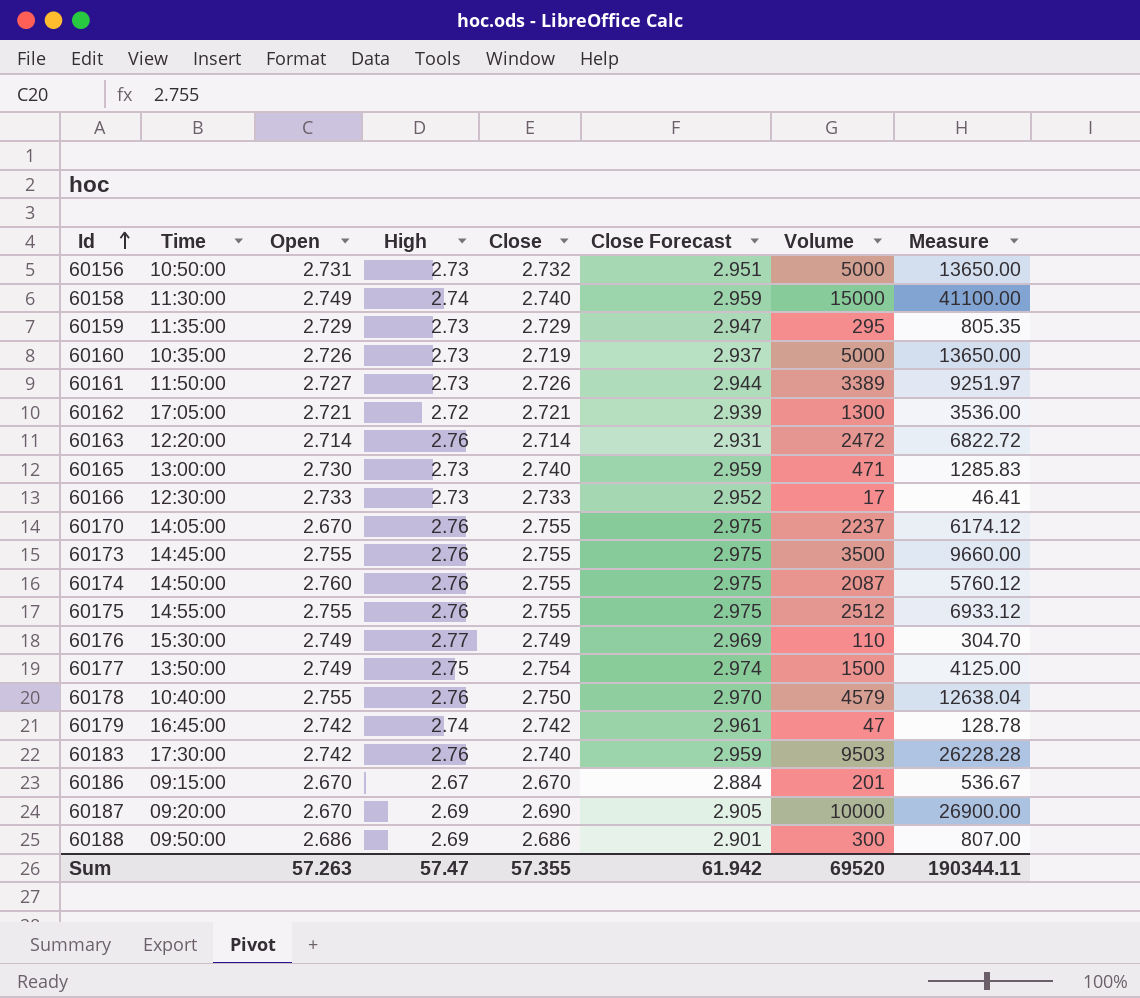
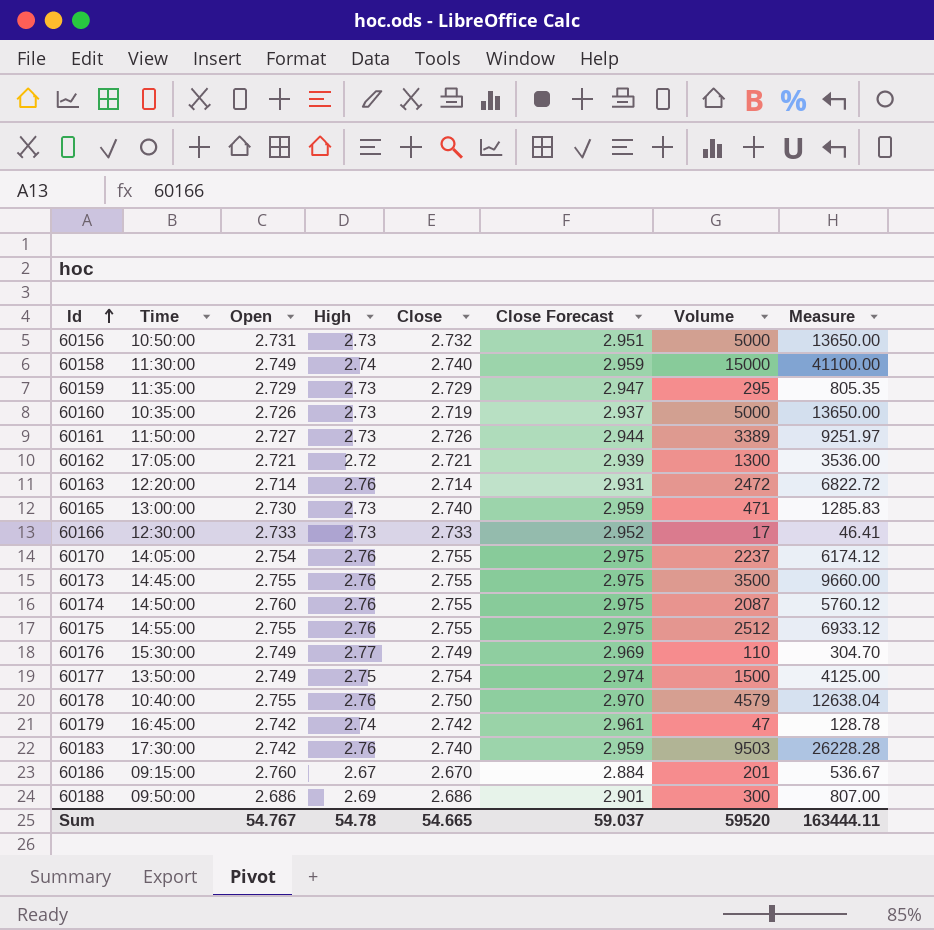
row 60187: 09:20:00 | 2.670 | 2.69 | 2.690 | 2.905 | 10000 | 26900.00 -> none
60170 | Open: 2.670 -> 2.754
60186 | Open: 2.670 -> 2.760
Sum | Open: 57.263 -> 54.767
Sum | High: 57.47 -> 54.78
Sum | Close: 57.355 -> 54.665
Sum | Close Forecast: 61.942 -> 59.037
Sum | Volume: 69520 -> 59520
Sum | Measure: 190344.11 -> 163444.11

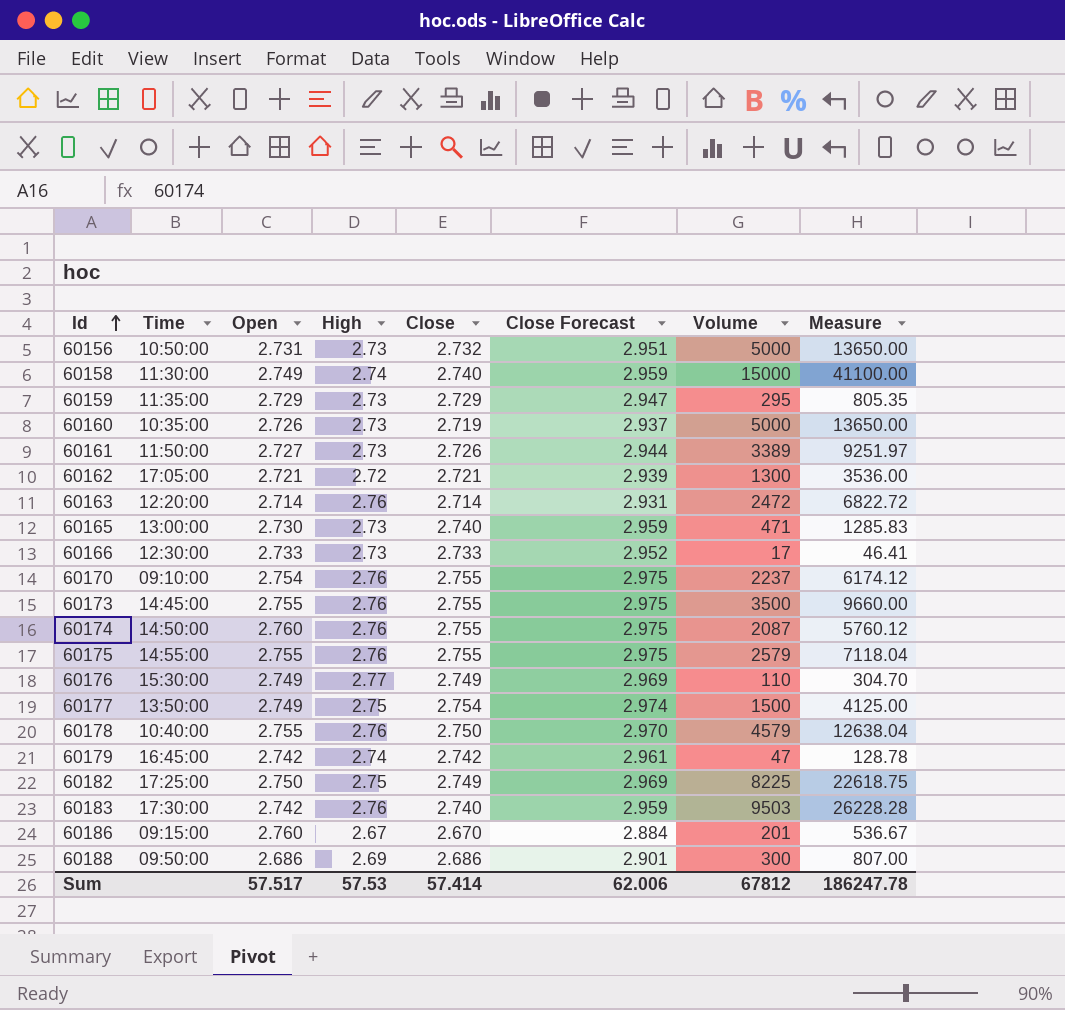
60170 | Time: 14:05:00 -> 09:10:00
60175 | Volume: 2512 -> 2579
60175 | Measure: 6933.12 -> 7118.04
row 60182: none -> 17:25:00 | 2.750 | 2.75 | 2.749 | 2.969 | 8225 | 22618.75
Sum | Open: 54.767 -> 57.517
Sum | High: 54.78 -> 57.53
Sum | Close: 54.665 -> 57.414
Sum | Close Forecast: 59.037 -> 62.006
Sum | Volume: 59520 -> 67812
Sum | Measure: 163444.11 -> 186247.78

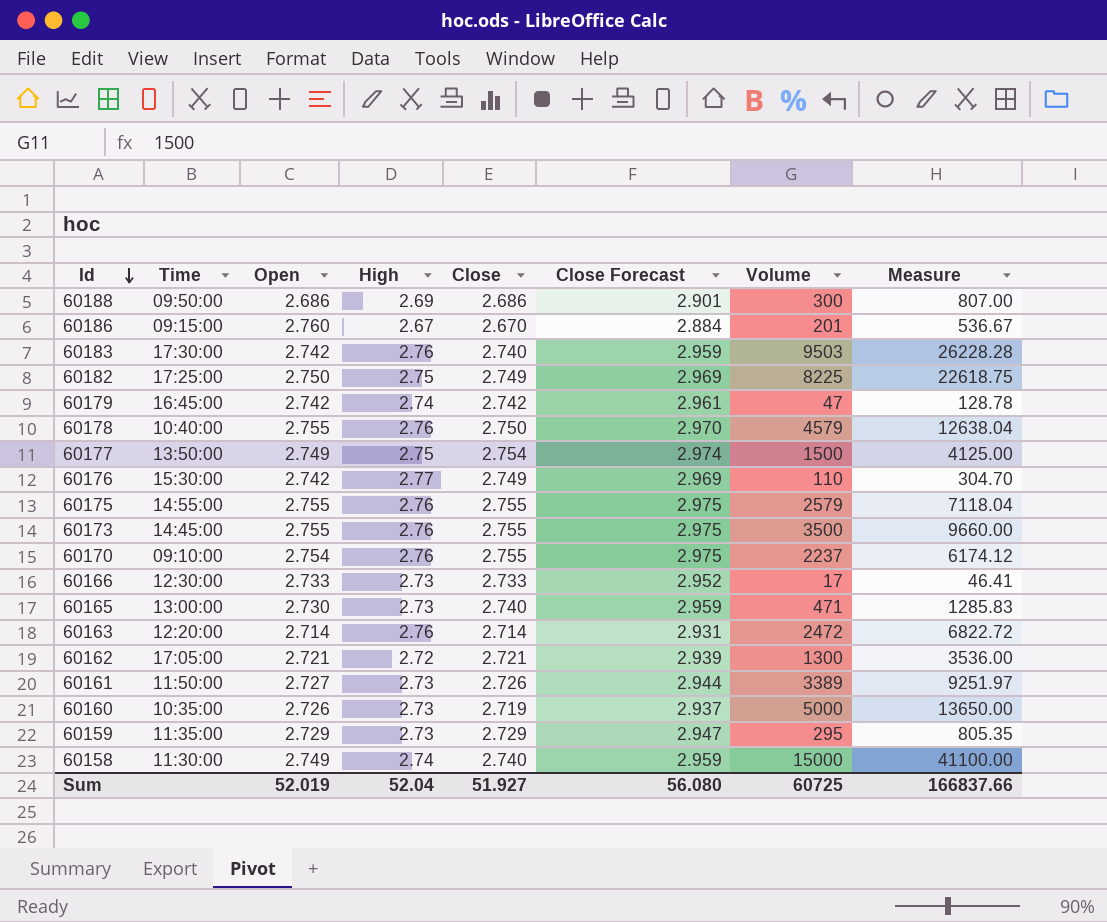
row order: Id ascending -> Id descending
row 60156: 10:50:00 | 2.731 | 2.73 | 2.732 | 2.951 | 5000 | 13650.00 -> none
row 60174: 14:50:00 | 2.760 | 2.76 | 2.755 | 2.975 | 2087 | 5760.12 -> none
60176 | Open: 2.749 -> 2.742
Sum | Open: 57.517 -> 52.019
Sum | High: 57.53 -> 52.04
Sum | Close: 57.414 -> 51.927
Sum | Close Forecast: 62.006 -> 56.080
Sum | Volume: 67812 -> 60725
Sum | Measure: 186247.78 -> 166837.66

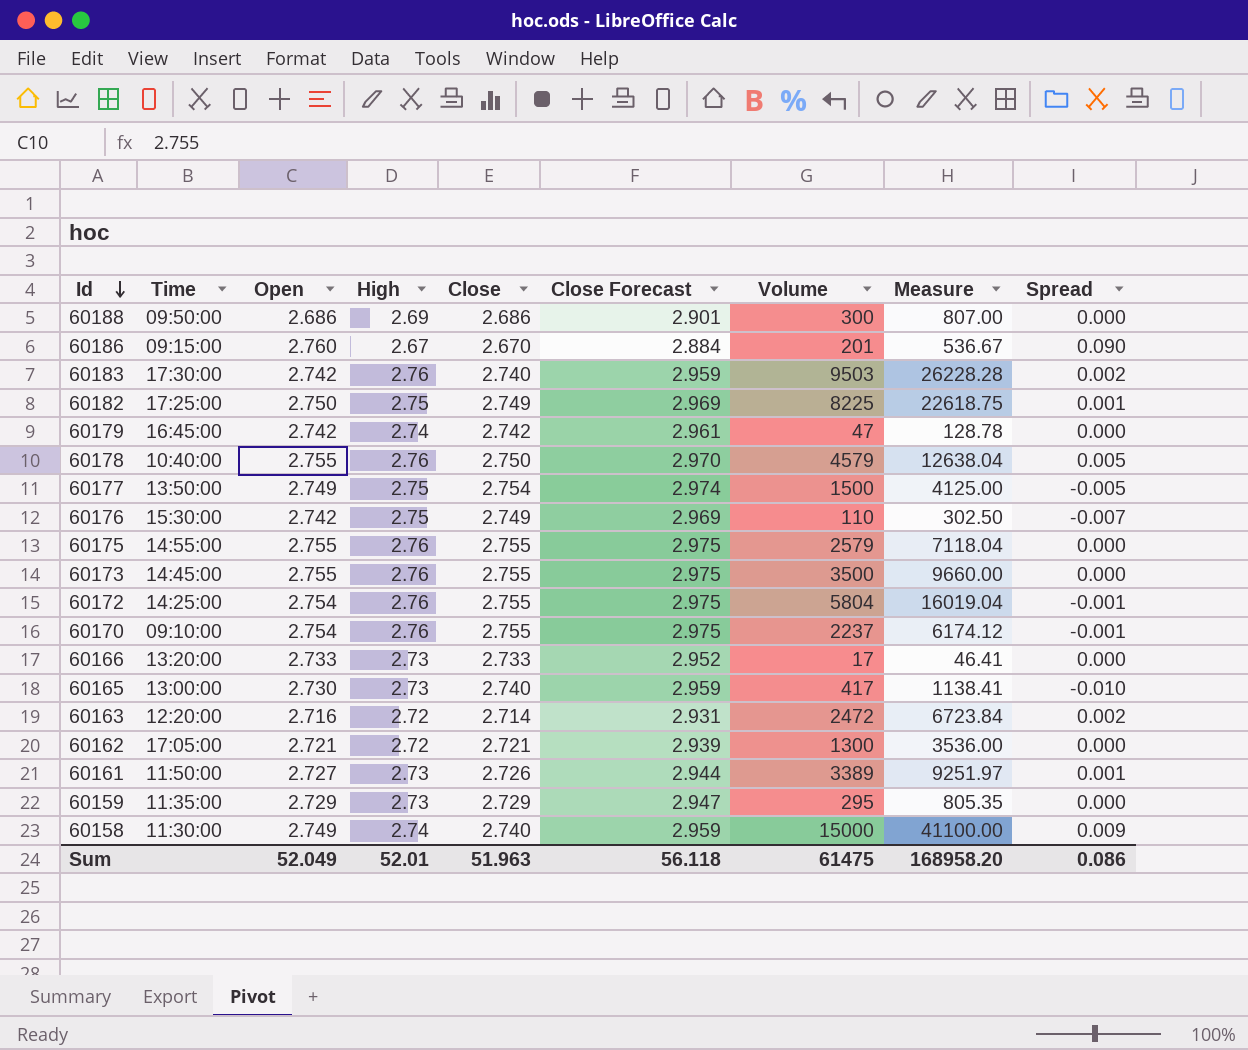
column Spread | formula: none -> [Open] - [Close]
row 60160: 10:35:00 | 2.726 | 2.73 | 2.719 | 2.937 | 5000 | 13650.00 -> none
60176 | High: 2.77 -> 2.75
60176 | Measure: 304.70 -> 302.50
row 60172: none -> 14:25:00 | 2.754 | 2.76 | 2.755 | 2.975 | 5804 | 16019.04 | -0.001
60166 | Time: 12:30:00 -> 13:20:00
60165 | Volume: 471 -> 417
60165 | Measure: 1285.83 -> 1138.41
60163 | Open: 2.714 -> 2.716
60163 | High: 2.76 -> 2.72
60163 | Measure: 6822.72 -> 6723.84
Sum | Open: 52.019 -> 52.049
Sum | High: 52.04 -> 52.01
Sum | Close: 51.927 -> 51.963
Sum | Close Forecast: 56.080 -> 56.118
Sum | Volume: 60725 -> 61475
Sum | Measure: 166837.66 -> 168958.20

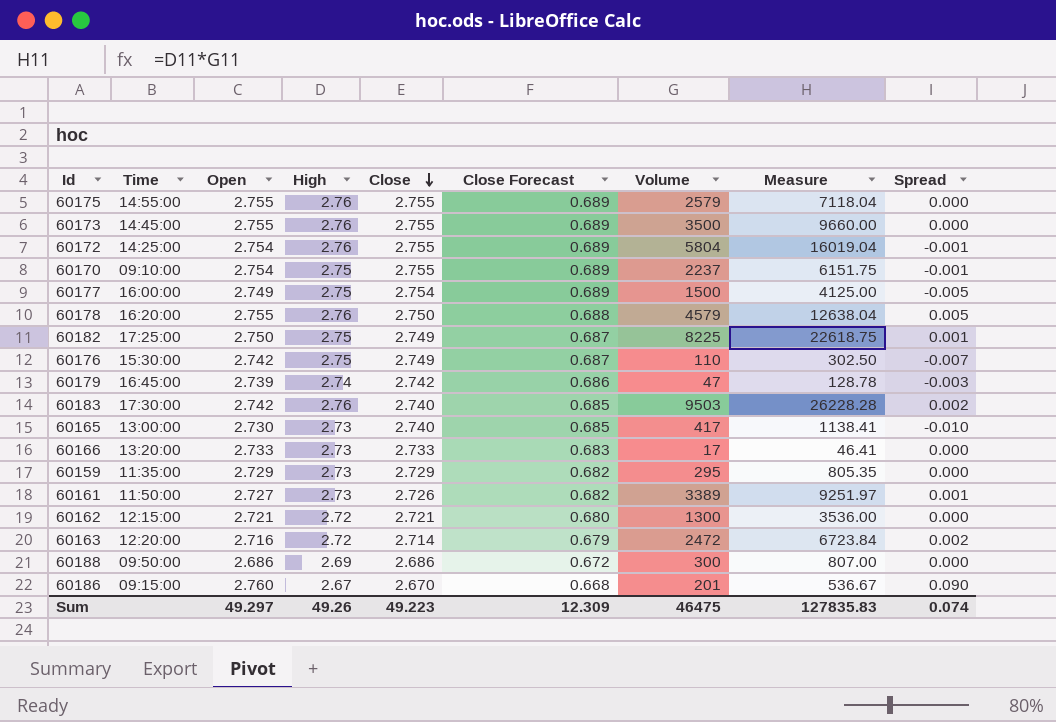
row order: Id descending -> Close descending
column Close Forecast | formula: [Close] * 1.08 -> [Close] * 0.25
row 60158: 11:30:00 | 2.749 | 2.74 | 2.740 | 2.959 | 15000 | 41100.00 | 0.009 -> none
60170 | High: 2.76 -> 2.75
60170 | Measure: 6174.12 -> 6151.75
60177 | Time: 13:50:00 -> 16:00:00
60178 | Time: 10:40:00 -> 16:20:00
60179 | Open: 2.742 -> 2.739
60179 | Spread: 0.000 -> -0.003
60162 | Time: 17:05:00 -> 12:15:00
Sum | Open: 52.049 -> 49.297
Sum | High: 52.01 -> 49.26
Sum | Close: 51.963 -> 49.223
Sum | Close Forecast: 56.118 -> 12.309
Sum | Volume: 61475 -> 46475
Sum | Measure: 168958.20 -> 127835.83
Sum | Spread: 0.086 -> 0.074

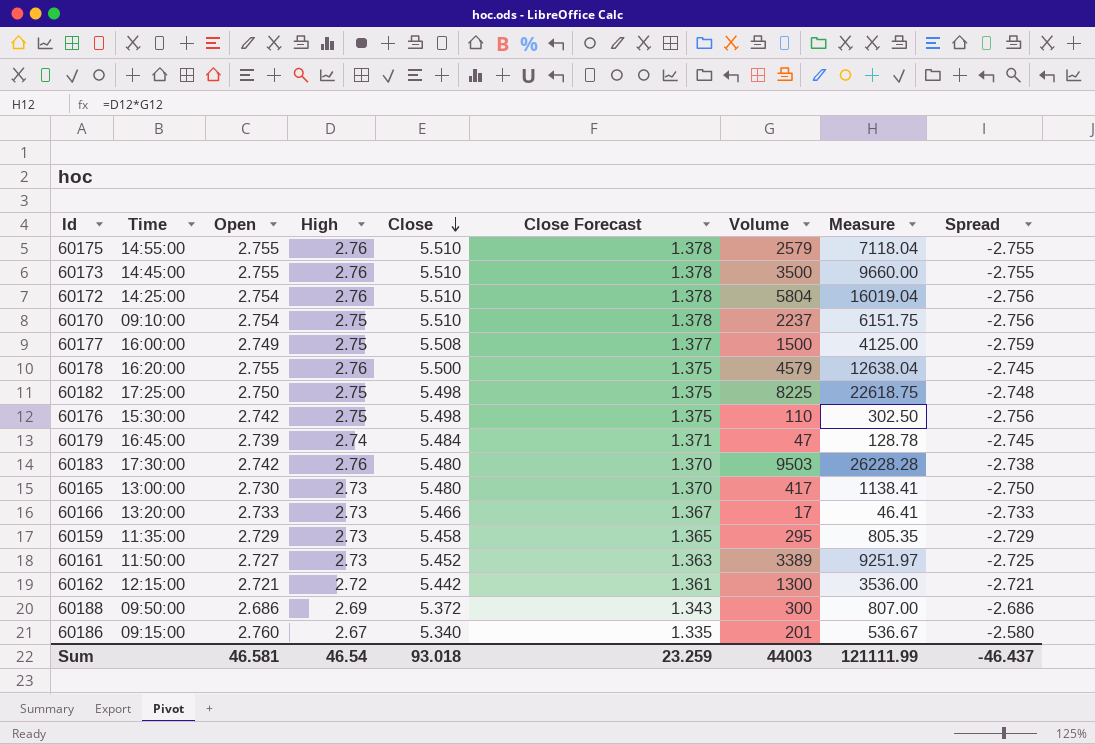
row 60163: 12:20:00 | 2.716 | 2.72 | 2.714 | 0.679 | 2472 | 6723.84 | 0.002 -> none
60175 | Close: 2.755 -> 5.510
60175 | Close Forecast: 0.689 -> 1.378
60175 | Spread: 0.000 -> -2.755
60173 | Close: 2.755 -> 5.510
60173 | Close Forecast: 0.689 -> 1.378
60173 | Spread: 0.000 -> -2.755
60172 | Close: 2.755 -> 5.510
60172 | Close Forecast: 0.689 -> 1.378
60172 | Spread: -0.001 -> -2.756
60170 | Close: 2.755 -> 5.510
60170 | Close Forecast: 0.689 -> 1.378
60170 | Spread: -0.001 -> -2.756
60177 | Close: 2.754 -> 5.508
60177 | Close Forecast: 0.689 -> 1.377
60177 | Spread: -0.005 -> -2.759
60178 | Close: 2.750 -> 5.500
60178 | Close Forecast: 0.688 -> 1.375
60178 | Spread: 0.005 -> -2.745
60182 | Close: 2.749 -> 5.498
60182 | Close Forecast: 0.687 -> 1.375
60182 | Spread: 0.001 -> -2.748
60176 | Close: 2.749 -> 5.498
60176 | Close Forecast: 0.687 -> 1.375
60176 | Spread: -0.007 -> -2.756
60179 | Close: 2.742 -> 5.484
60179 | Close Forecast: 0.686 -> 1.371
60179 | Spread: -0.003 -> -2.745
60183 | Close: 2.740 -> 5.480
60183 | Close Forecast: 0.685 -> 1.370
60183 | Spread: 0.002 -> -2.738
60165 | Close: 2.740 -> 5.480
60165 | Close Forecast: 0.685 -> 1.370
60165 | Spread: -0.010 -> -2.750
60166 | Close: 2.733 -> 5.466
60166 | Close Forecast: 0.683 -> 1.367
60166 | Spread: 0.000 -> -2.733
60159 | Close: 2.729 -> 5.458
60159 | Close Forecast: 0.682 -> 1.365
60159 | Spread: 0.000 -> -2.729
60161 | Close: 2.726 -> 5.452
60161 | Close Forecast: 0.682 -> 1.363
60161 | Spread: 0.001 -> -2.725
60162 | Close: 2.721 -> 5.442
60162 | Close Forecast: 0.680 -> 1.361
60162 | Spread: 0.000 -> -2.721
60188 | Close: 2.686 -> 5.372
60188 | Close Forecast: 0.672 -> 1.343
60188 | Spread: 0.000 -> -2.686
60186 | Close: 2.670 -> 5.340
60186 | Close Forecast: 0.668 -> 1.335
60186 | Spread: 0.090 -> -2.580
Sum | Open: 49.297 -> 46.581
Sum | High: 49.26 -> 46.54
Sum | Close: 49.223 -> 93.018
Sum | Close Forecast: 12.309 -> 23.259
Sum | Volume: 46475 -> 44003
Sum | Measure: 127835.83 -> 121111.99
Sum | Spread: 0.074 -> -46.437

